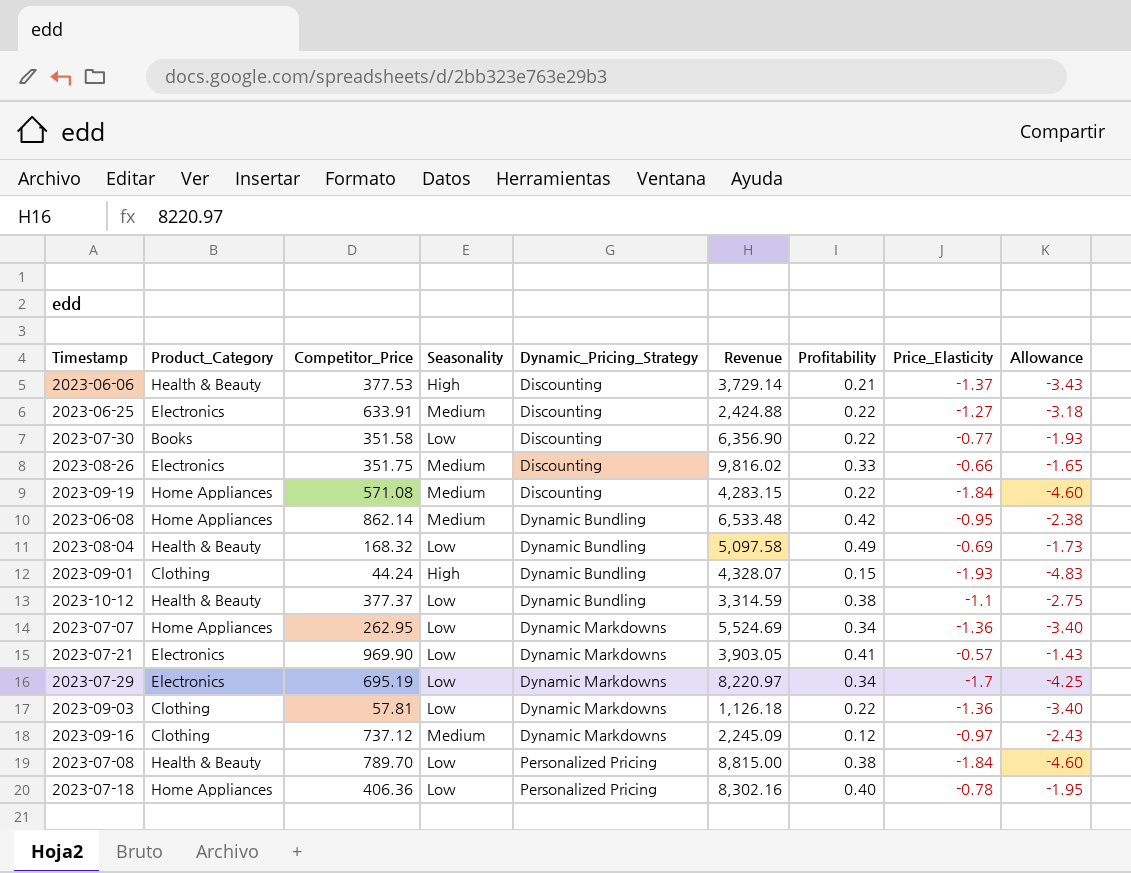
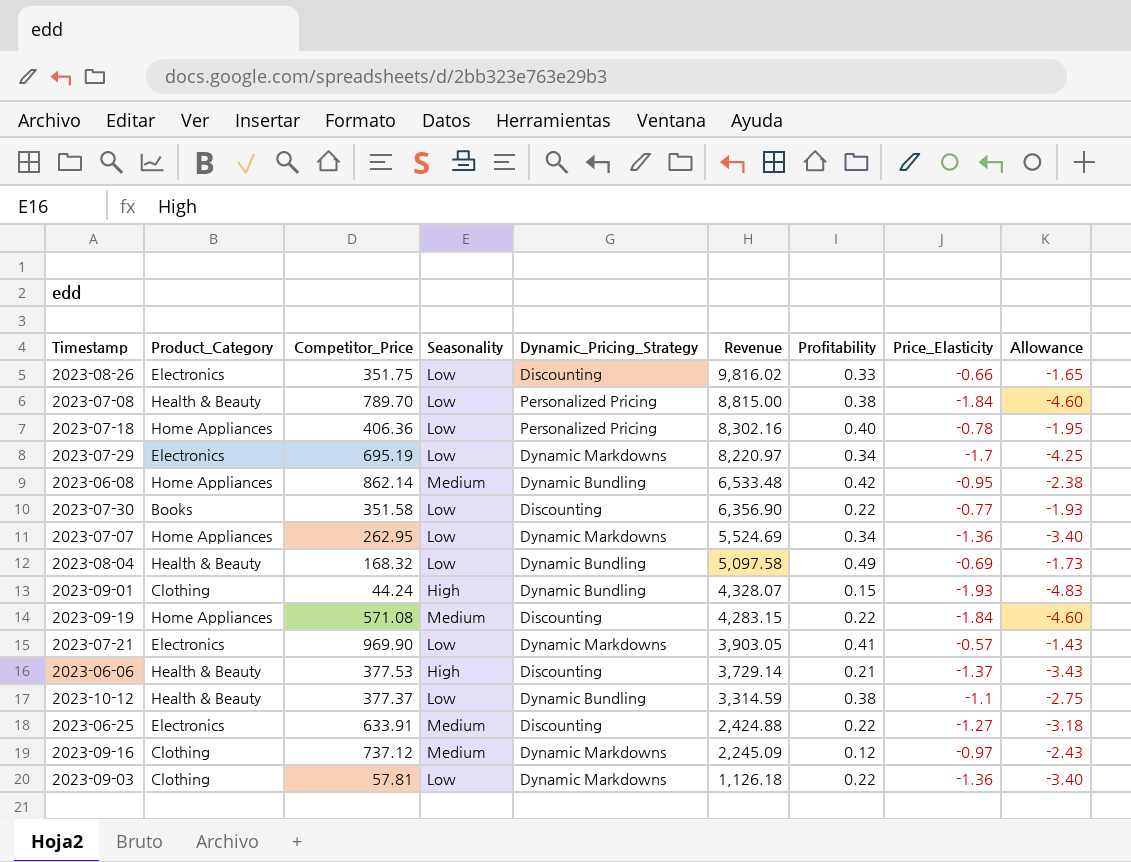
row order: Dynamic_Pricing_Strategy ascending -> Revenue descending
2023-08-26 | Seasonality: Medium -> Low

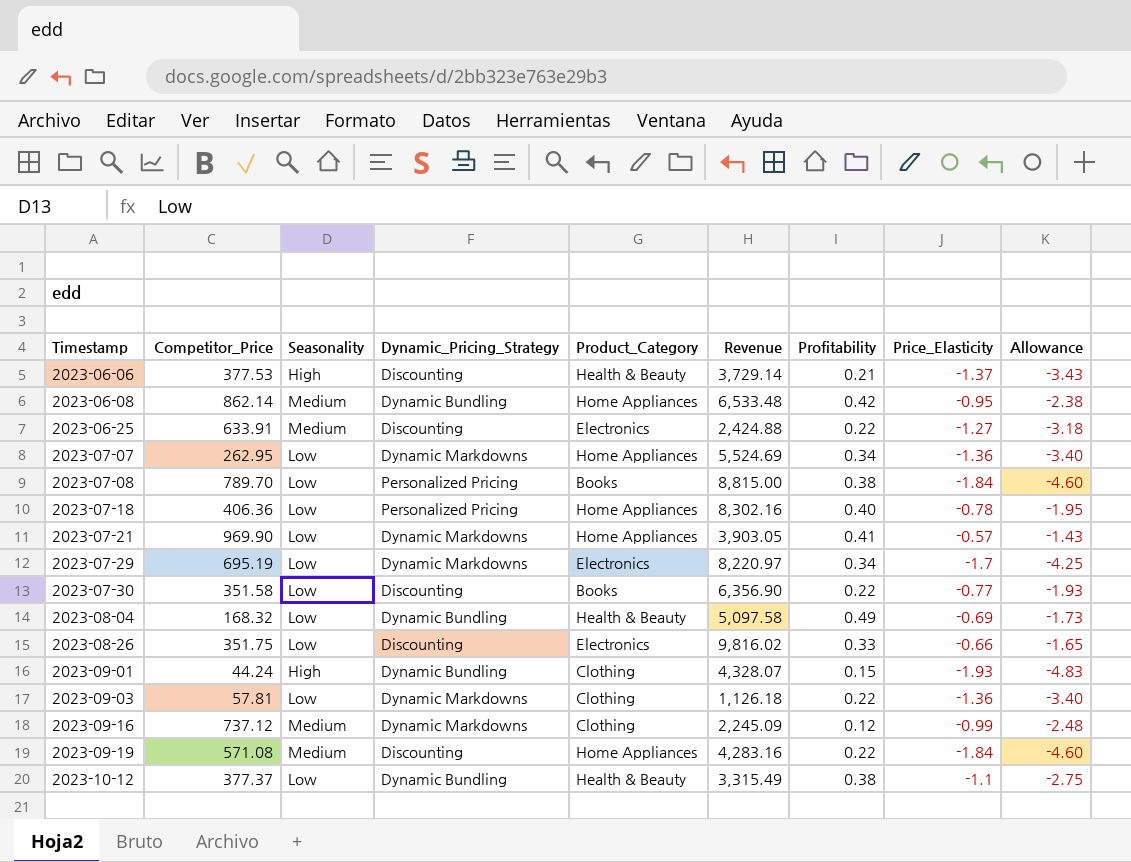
row order: Revenue descending -> Timestamp ascending
column Product_Category | position: 2 -> 5
2023-07-08 | Product_Category: Health & Beauty -> Books
2023-07-21 | Product_Category: Electronics -> Home Appliances
2023-09-16 | Price_Elasticity: -0.97 -> -0.99
2023-09-16 | Allowance: -2.43 -> -2.48
2023-09-19 | Revenue: 4,283.15 -> 4,283.16
2023-10-12 | Revenue: 3,314.59 -> 3,315.49

